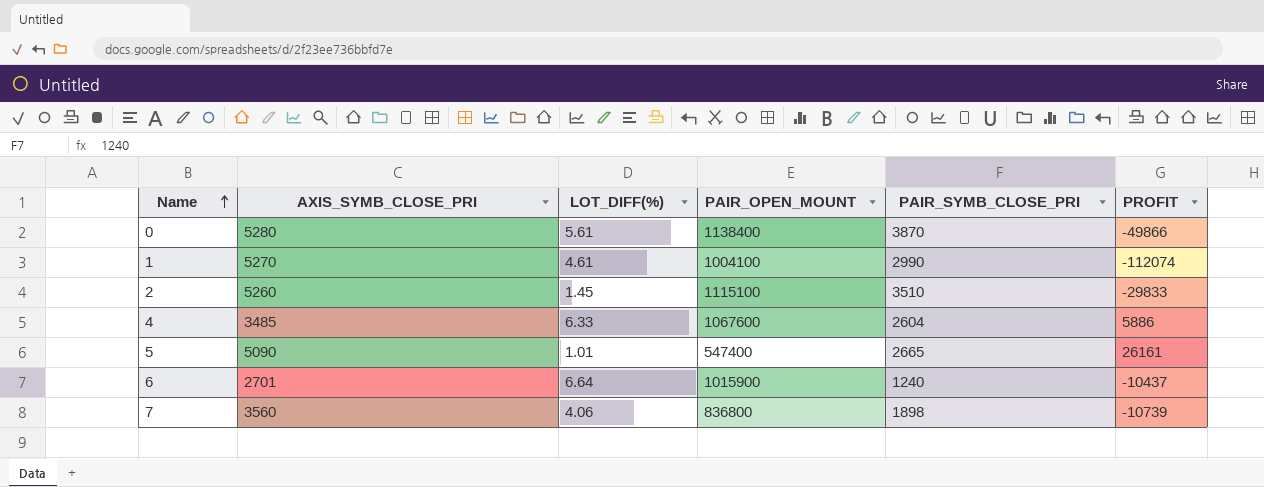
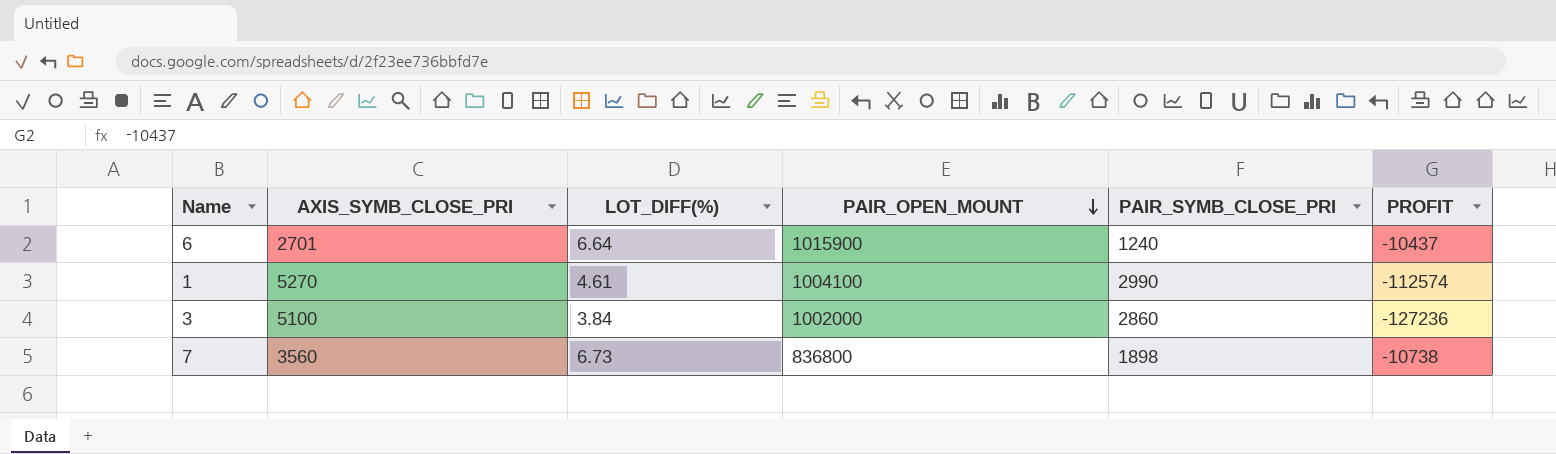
row order: Name ascending -> PAIR_OPEN_MOUNT descending
row 0: 5280 | 5.61 | 1138400 | 3870 | -49866 -> none
row 2: 5260 | 1.45 | 1115100 | 3510 | -29833 -> none
row 4: 3485 | 6.33 | 1067600 | 2604 | 5886 -> none
row 5: 5090 | 1.01 | 547400 | 2665 | 26161 -> none
1 | PROFIT: -112074 -> -112574
row 3: none -> 5100 | 3.84 | 1002000 | 2860 | -127236
7 | LOT_DIFF(%): 4.06 -> 6.73
7 | PROFIT: -10739 -> -10738

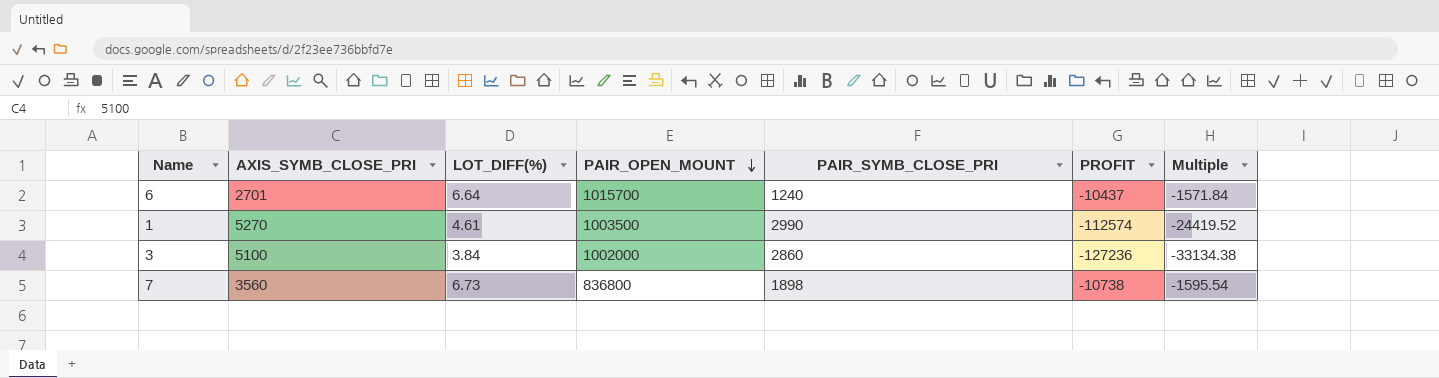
column Multiple | formula: none -> [PROFIT] / [LOT_DIFF(%)]
6 | PAIR_OPEN_MOUNT: 1015900 -> 1015700
1 | PAIR_OPEN_MOUNT: 1004100 -> 1003500

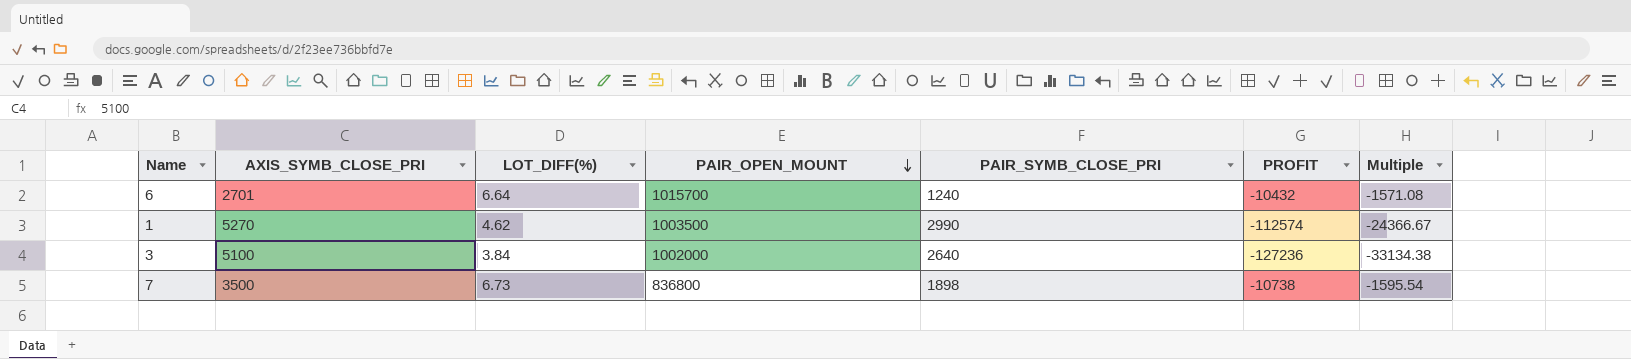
6 | PROFIT: -10437 -> -10432
6 | Multiple: -1571.84 -> -1571.08
1 | LOT_DIFF(%): 4.61 -> 4.62
1 | Multiple: -24419.52 -> -24366.67
3 | PAIR_SYMB_CLOSE_PRI: 2860 -> 2640
7 | AXIS_SYMB_CLOSE_PRI: 3560 -> 3500

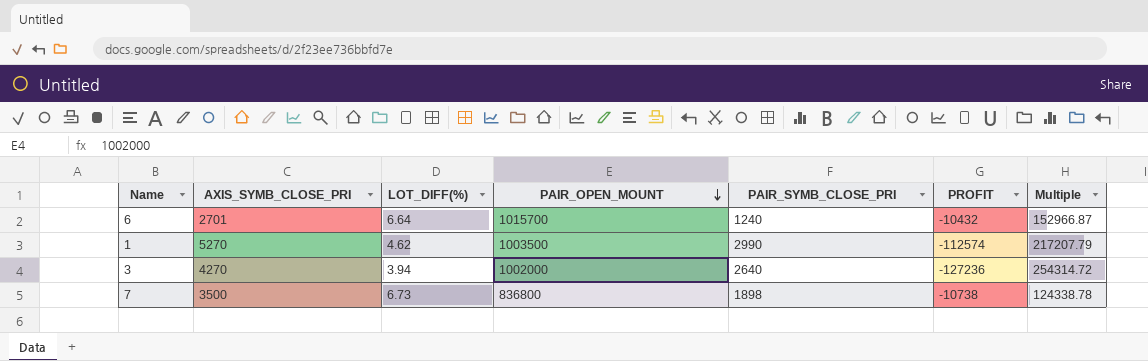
column Multiple | formula: [PROFIT] / [LOT_DIFF(%)] -> [PAIR_OPEN_MOUNT] / [LOT_DIFF(%)]
3 | AXIS_SYMB_CLOSE_PRI: 5100 -> 4270
3 | LOT_DIFF(%): 3.84 -> 3.94

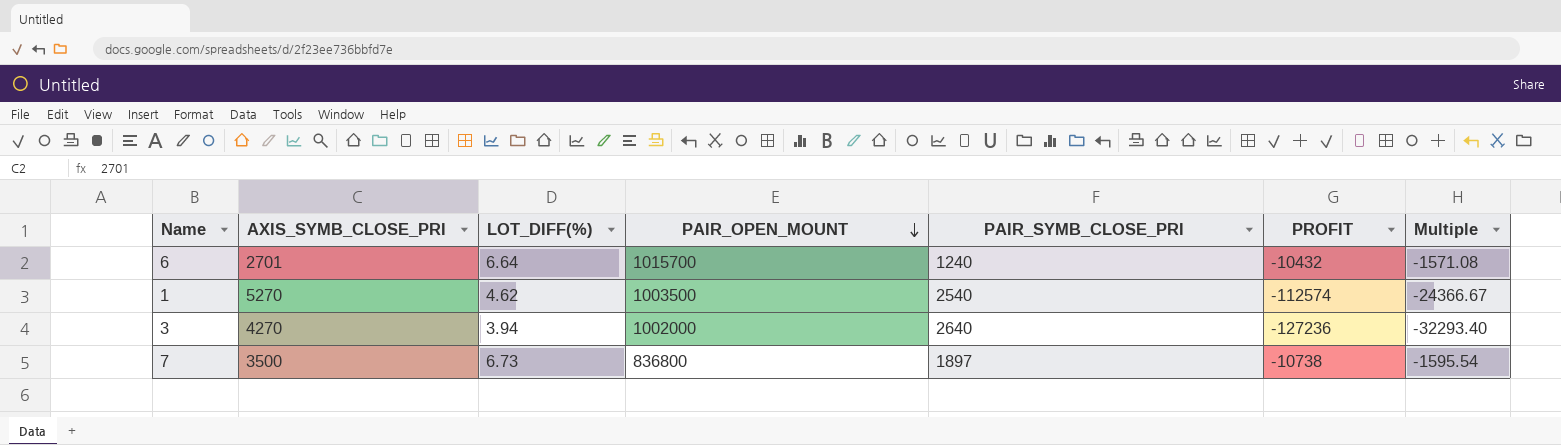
column Multiple | formula: [PAIR_OPEN_MOUNT] / [LOT_DIFF(%)] -> [PROFIT] / [LOT_DIFF(%)]
1 | PAIR_SYMB_CLOSE_PRI: 2990 -> 2540
7 | PAIR_SYMB_CLOSE_PRI: 1898 -> 1897

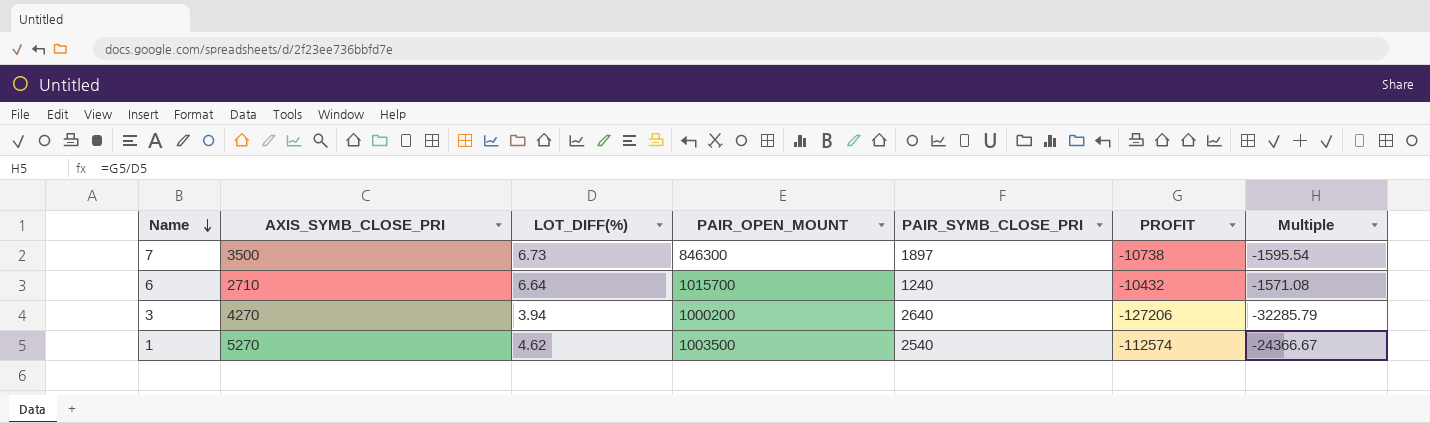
row order: PAIR_OPEN_MOUNT descending -> Name descending
7 | PAIR_OPEN_MOUNT: 836800 -> 846300
6 | AXIS_SYMB_CLOSE_PRI: 2701 -> 2710
3 | PAIR_OPEN_MOUNT: 1002000 -> 1000200
3 | PROFIT: -127236 -> -127206
3 | Multiple: -32293.40 -> -32285.79

